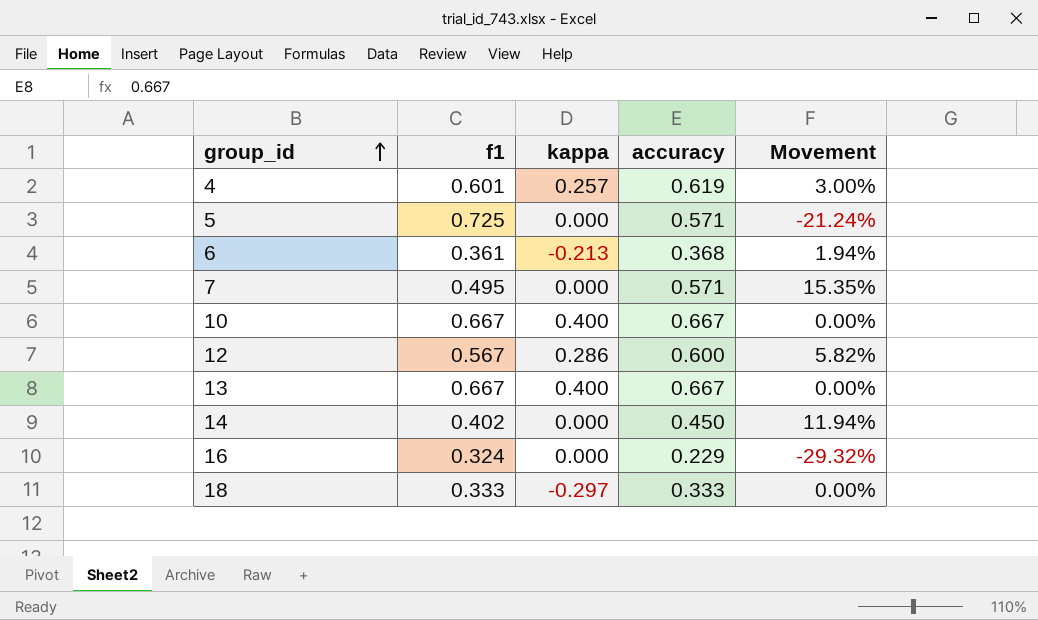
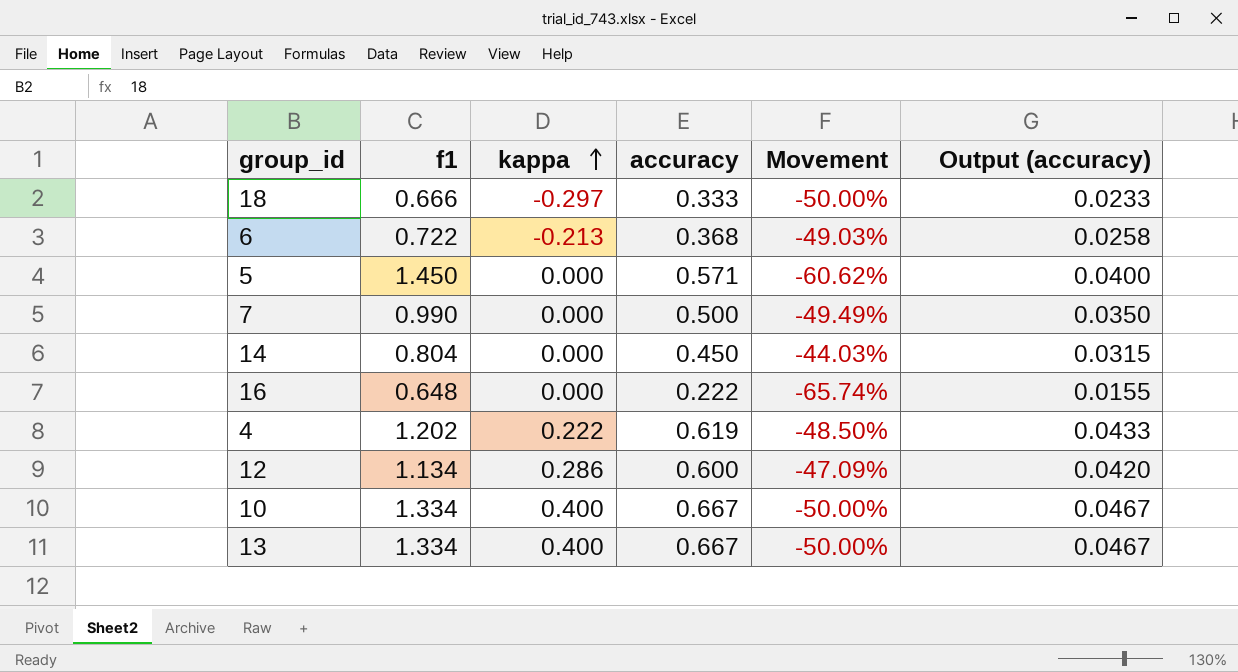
row order: group_id ascending -> kappa ascending
column Output (accuracy) | formula: none -> [accuracy] * 0.07
18 | f1: 0.333 -> 0.666
18 | Movement: 0.00% -> -50.00%
6 | f1: 0.361 -> 0.722
6 | Movement: 1.94% -> -49.03%
5 | f1: 0.725 -> 1.450
5 | Movement: -21.24% -> -60.62%
7 | f1: 0.495 -> 0.990
7 | accuracy: 0.571 -> 0.500
7 | Movement: 15.35% -> -49.49%
14 | f1: 0.402 -> 0.804
14 | Movement: 11.94% -> -44.03%
16 | f1: 0.324 -> 0.648
16 | accuracy: 0.229 -> 0.222
16 | Movement: -29.32% -> -65.74%
4 | f1: 0.601 -> 1.202
4 | kappa: 0.257 -> 0.222
4 | Movement: 3.00% -> -48.50%
12 | f1: 0.567 -> 1.134
12 | Movement: 5.82% -> -47.09%
10 | f1: 0.667 -> 1.334
10 | Movement: 0.00% -> -50.00%
13 | f1: 0.667 -> 1.334
13 | Movement: 0.00% -> -50.00%

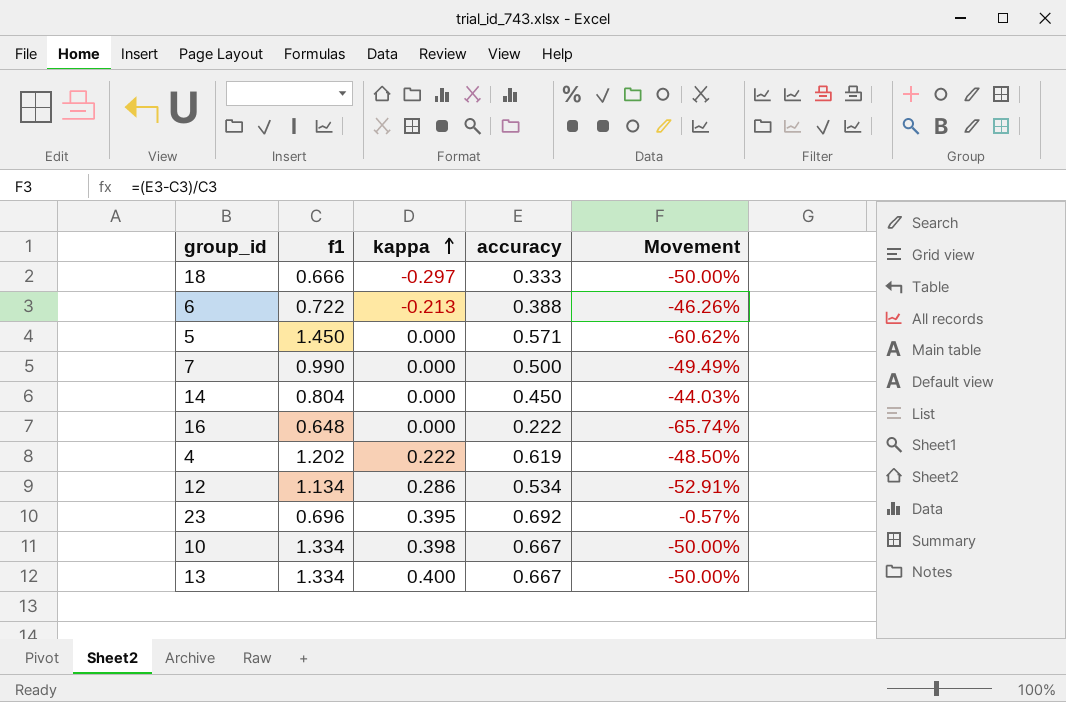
column Output (accuracy) | formula: [accuracy] * 0.07 -> none
6 | accuracy: 0.368 -> 0.388
6 | Movement: -49.03% -> -46.26%
12 | accuracy: 0.600 -> 0.534
12 | Movement: -47.09% -> -52.91%
row 23: none -> 0.696 | 0.395 | 0.692 | -0.57%
10 | kappa: 0.400 -> 0.398

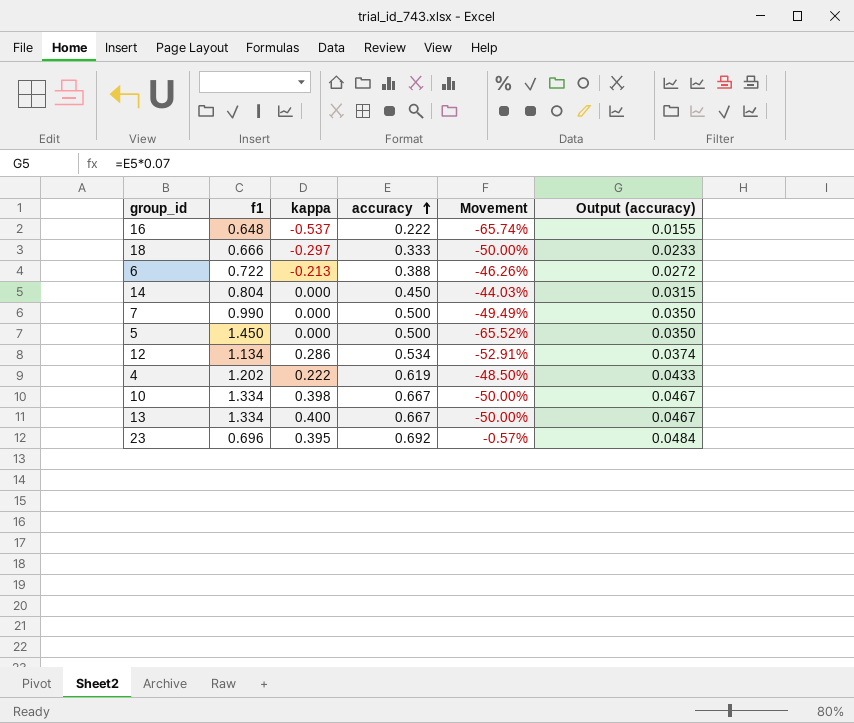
row order: kappa ascending -> accuracy ascending
column Output (accuracy) | formula: none -> [accuracy] * 0.07
16 | kappa: 0.000 -> -0.537
5 | accuracy: 0.571 -> 0.500
5 | Movement: -60.62% -> -65.52%

